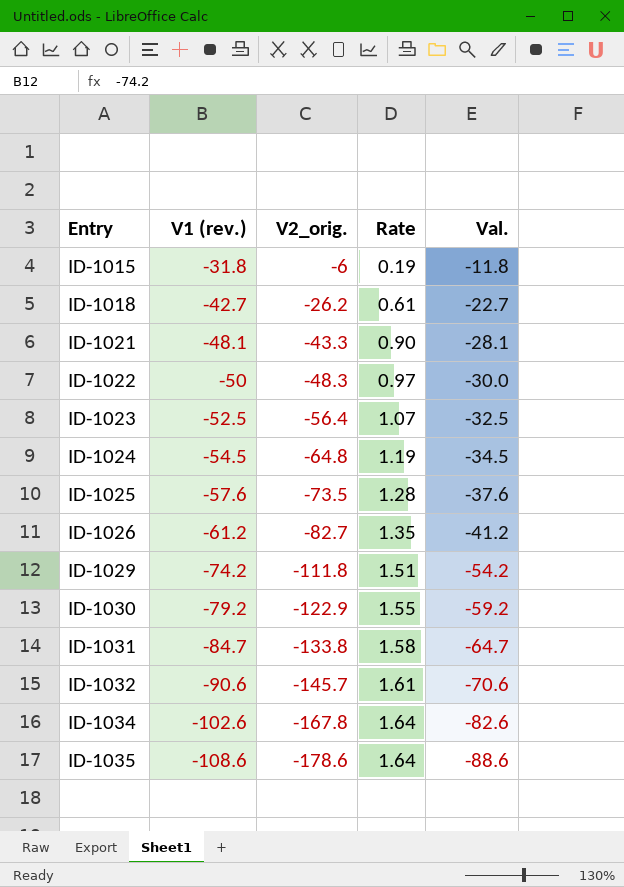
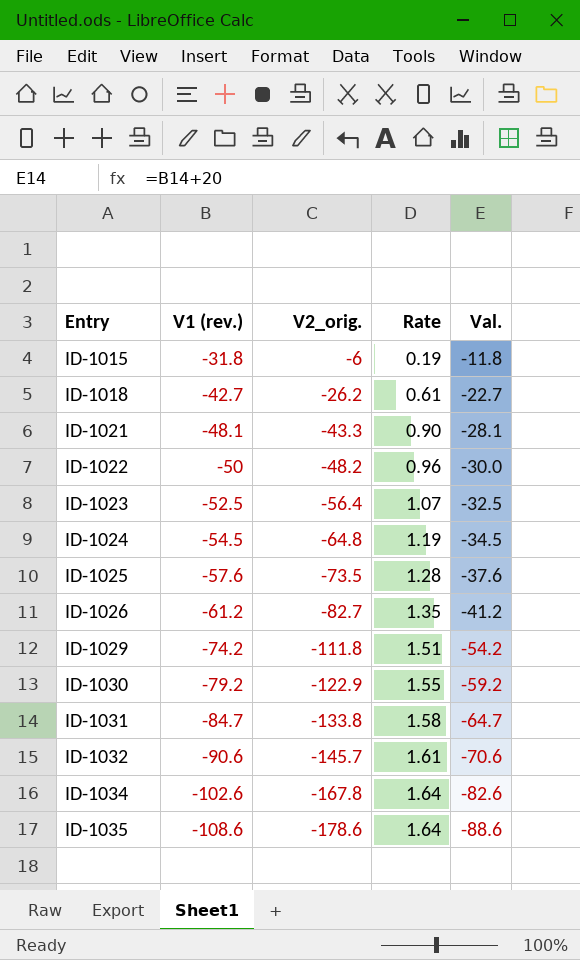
ID-1022 | V2_orig.: -48.3 -> -48.2
ID-1022 | Rate: 0.97 -> 0.96

